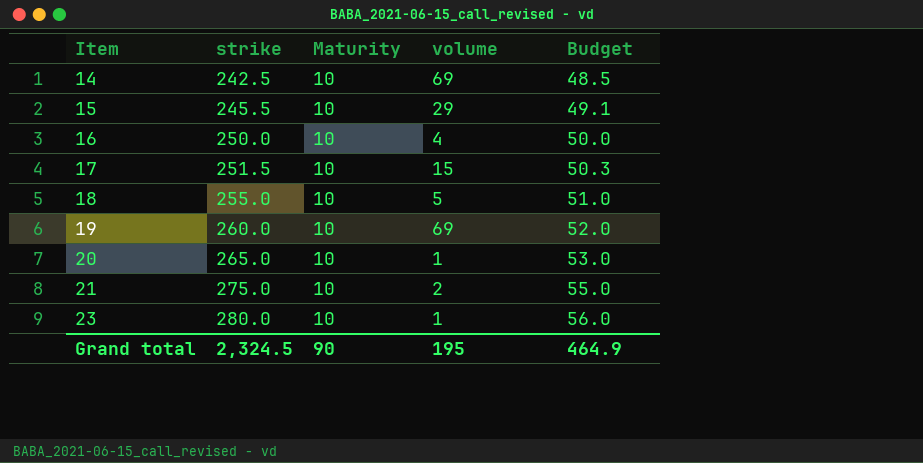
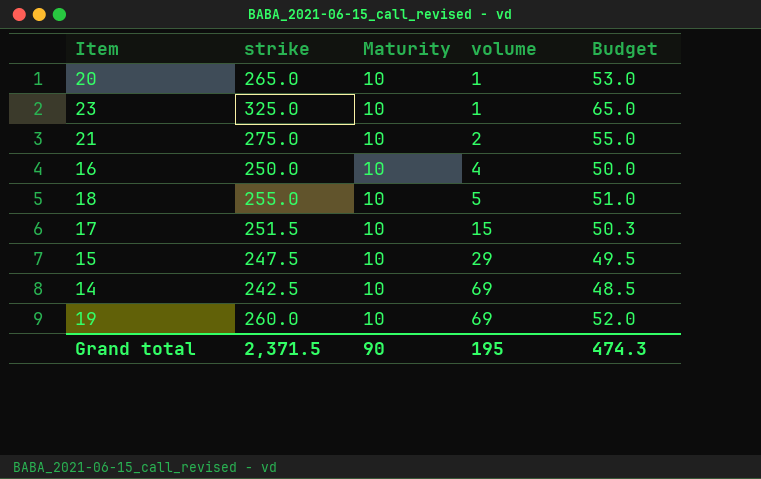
row order: Item ascending -> volume ascending
23 | strike: 280.0 -> 325.0
23 | Budget: 56.0 -> 65.0
15 | strike: 245.5 -> 247.5
15 | Budget: 49.1 -> 49.5
Grand total | strike: 2,324.5 -> 2,371.5
Grand total | Budget: 464.9 -> 474.3

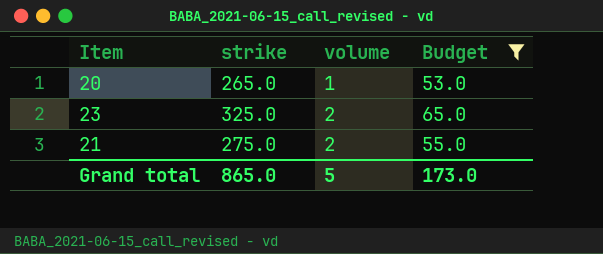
filter: none -> Budget >= 53.0
column Maturity | position: 3 -> none
23 | volume: 1 -> 2
Grand total | strike: 2,371.5 -> 865.0
Grand total | volume: 195 -> 5
Grand total | Budget: 474.3 -> 173.0

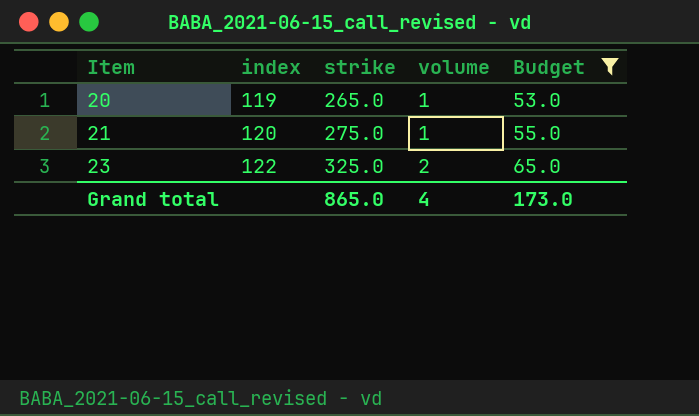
row order: volume ascending -> Item ascending
column index | position: none -> 2
21 | volume: 2 -> 1
Grand total | volume: 5 -> 4

